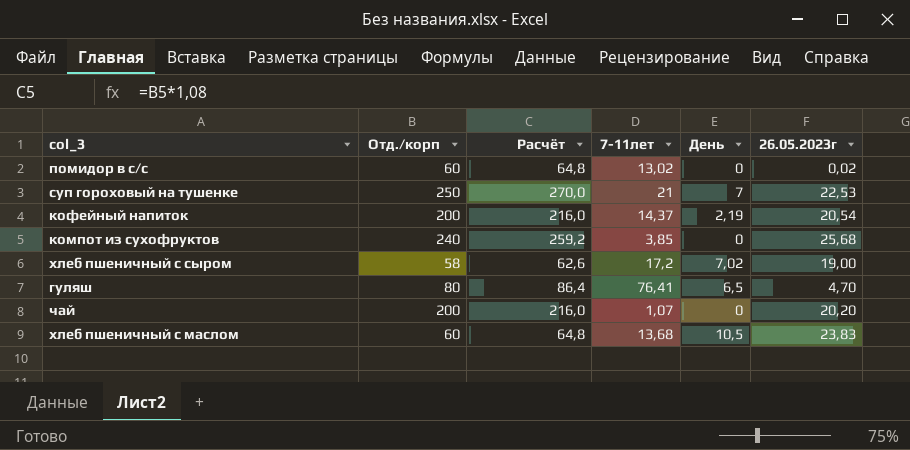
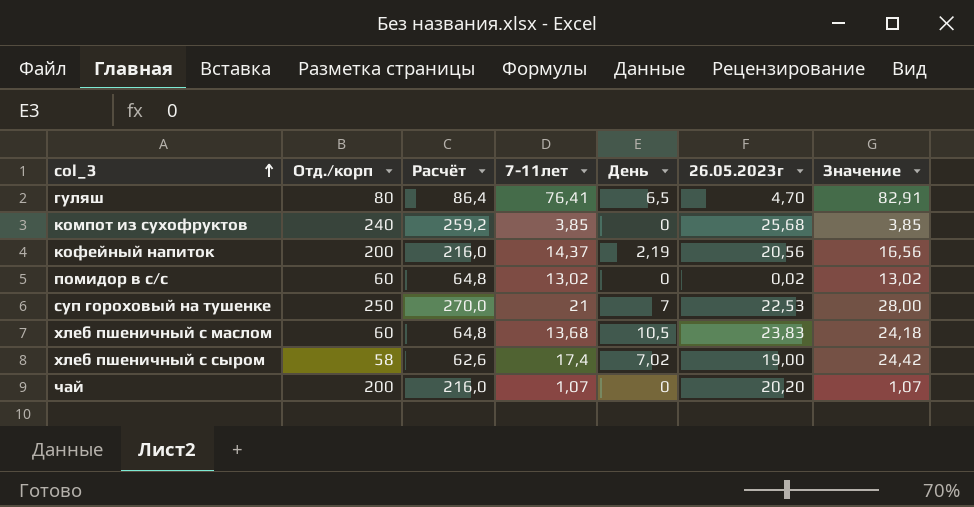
row order: none -> col_3 ascending
column Значение | formula: none -> [7-11лет] + [День]
кофейный напиток | 26.05.2023г: 20,54 -> 20,56
хлеб пшеничный с сыром | 7-11лет: 17,2 -> 17,4

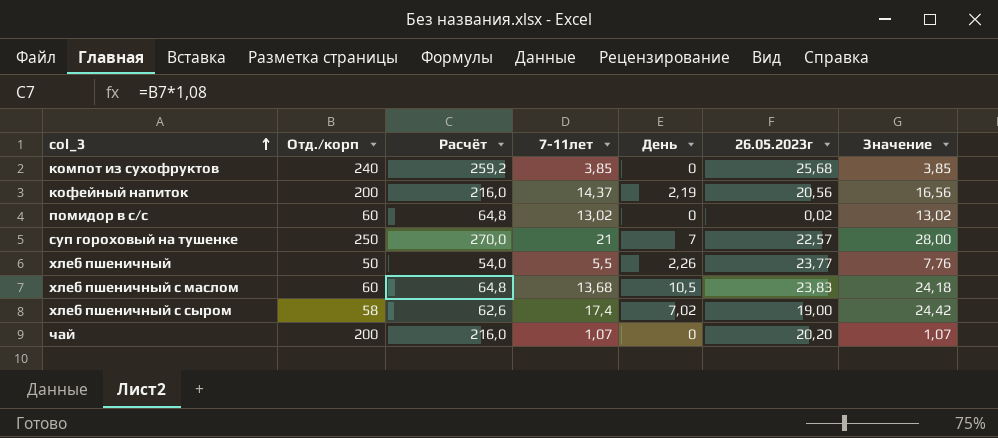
row гуляш: 80 | 86,4 | 76,41 | 6,5 | 4,70 | 82,91 -> none
суп гороховый на тушенке | 26.05.2023г: 22,53 -> 22,57
row хлеб пшеничный: none -> 50 | 54,0 | 5,5 | 2,26 | 23,77 | 7,76

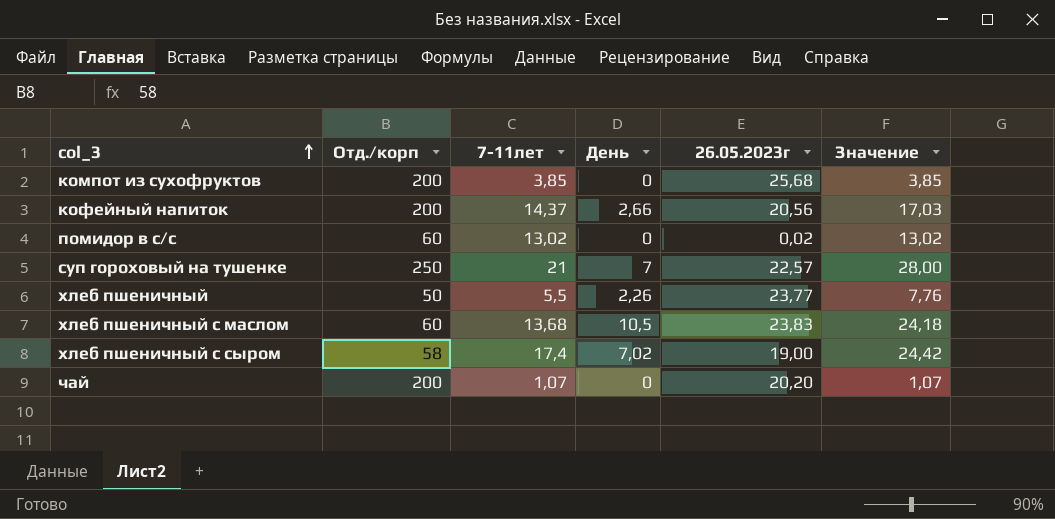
column Расчёт | formula: [Отд./корп] * 1,08 -> none
компот из сухофруктов | Отд./корп: 240 -> 200
кофейный напиток | День: 2,19 -> 2,66
кофейный напиток | Значение: 16,56 -> 17,03

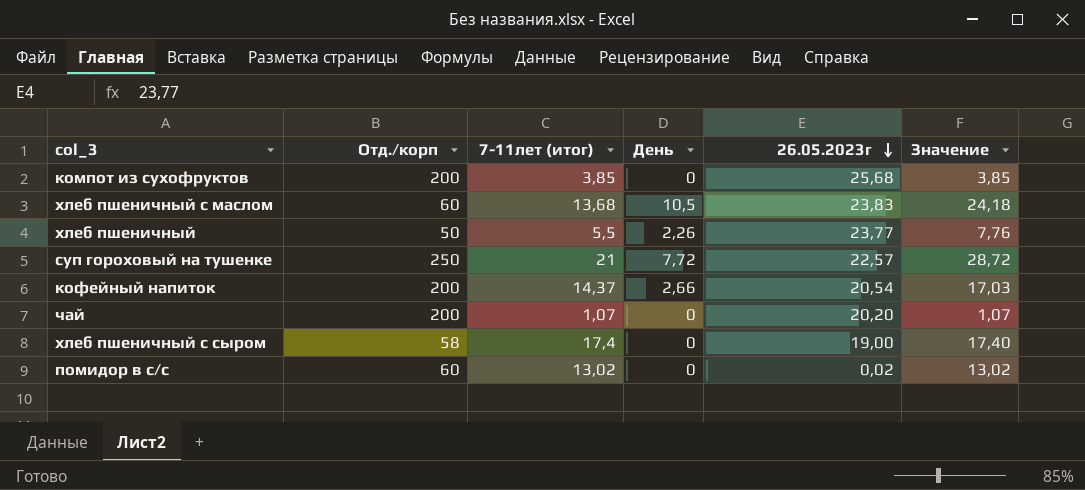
row order: col_3 ascending -> 26.05.2023г descending
column name: 7-11лет -> 7-11лет (итог)
суп гороховый на тушенке | День: 7 -> 7,72
суп гороховый на тушенке | Значение: 28,00 -> 28,72
кофейный напиток | 26.05.2023г: 20,56 -> 20,54
хлеб пшеничный с сыром | День: 7,02 -> 0
хлеб пшеничный с сыром | Значение: 24,42 -> 17,40

